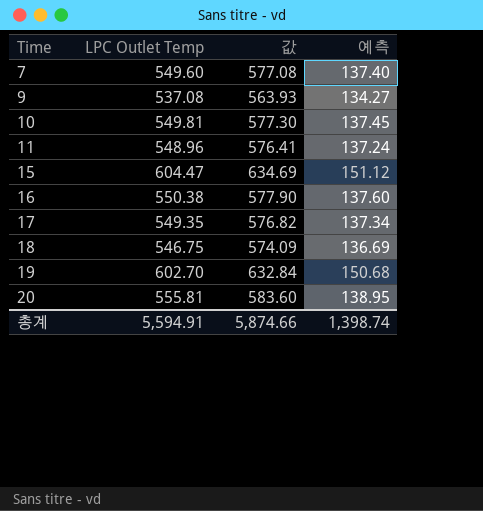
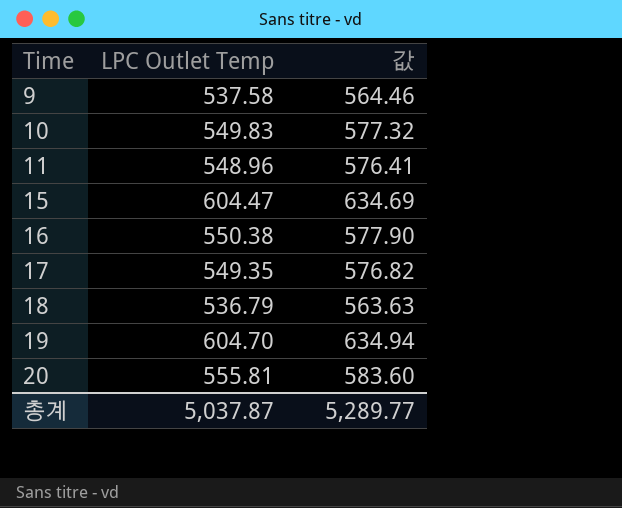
column 예측 | formula: [LPC Outlet Temp] * 0.25 -> none
row 7: 549.60 | 577.08 | 137.40 -> none
9 | LPC Outlet Temp: 537.08 -> 537.58
9 | 값: 563.93 -> 564.46
10 | LPC Outlet Temp: 549.81 -> 549.83
10 | 값: 577.30 -> 577.32
18 | LPC Outlet Temp: 546.75 -> 536.79
18 | 값: 574.09 -> 563.63
19 | LPC Outlet Temp: 602.70 -> 604.70
19 | 값: 632.84 -> 634.94
총계 | LPC Outlet Temp: 5,594.91 -> 5,037.87
총계 | 값: 5,874.66 -> 5,289.77

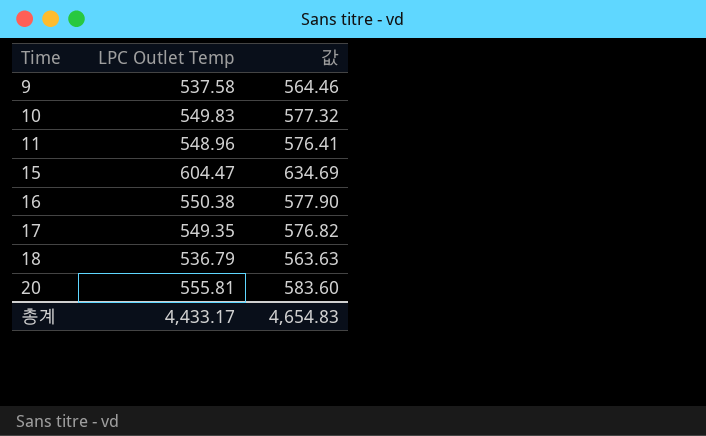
row 19: 604.70 | 634.94 -> none
총계 | LPC Outlet Temp: 5,037.87 -> 4,433.17
총계 | 값: 5,289.77 -> 4,654.83

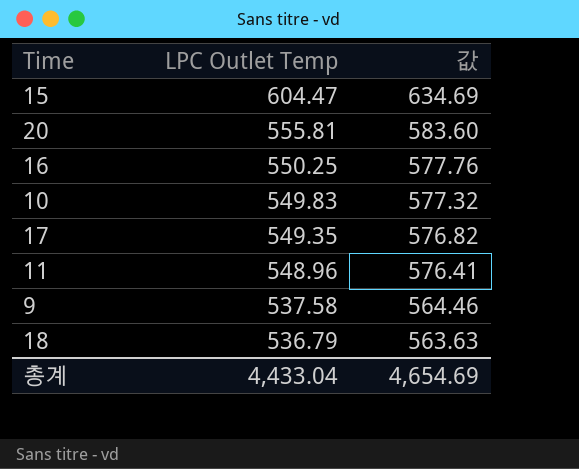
row order: Time ascending -> LPC Outlet Temp descending
16 | LPC Outlet Temp: 550.38 -> 550.25
16 | 값: 577.90 -> 577.76
총계 | LPC Outlet Temp: 4,433.17 -> 4,433.04
총계 | 값: 4,654.83 -> 4,654.69

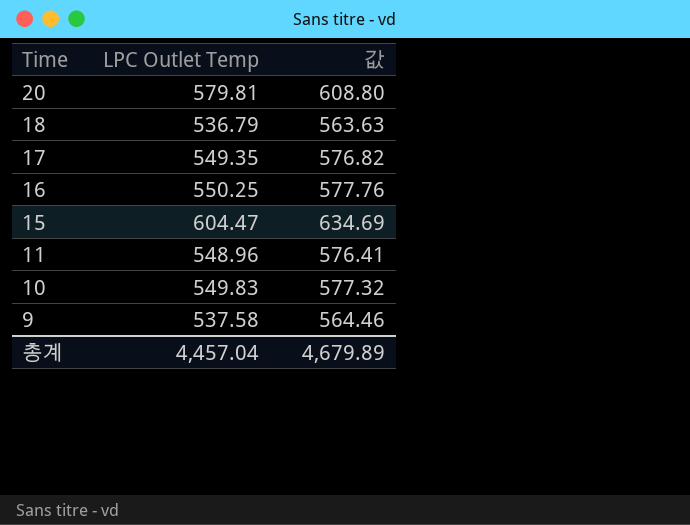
row order: LPC Outlet Temp descending -> Time descending
20 | LPC Outlet Temp: 555.81 -> 579.81
20 | 값: 583.60 -> 608.80
총계 | LPC Outlet Temp: 4,433.04 -> 4,457.04
총계 | 값: 4,654.69 -> 4,679.89

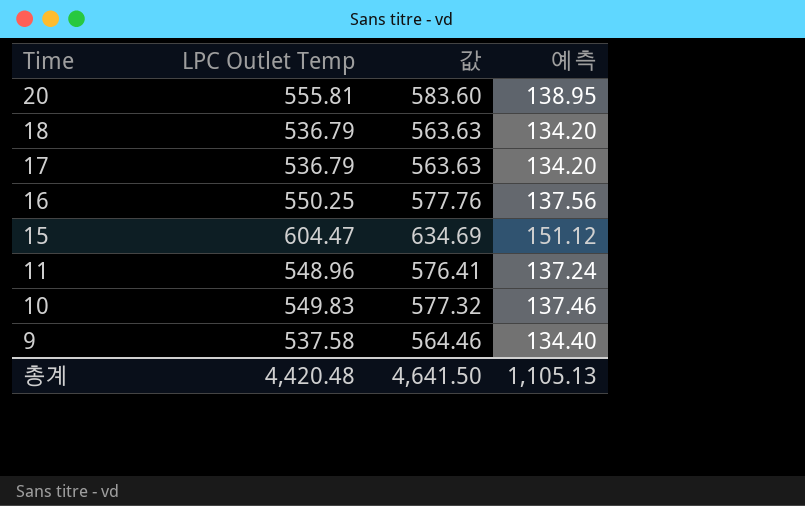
column 예측 | formula: none -> [LPC Outlet Temp] * 0.25
20 | LPC Outlet Temp: 579.81 -> 555.81
20 | 값: 608.80 -> 583.60
17 | LPC Outlet Temp: 549.35 -> 536.79
17 | 값: 576.82 -> 563.63
총계 | LPC Outlet Temp: 4,457.04 -> 4,420.48
총계 | 값: 4,679.89 -> 4,641.50

